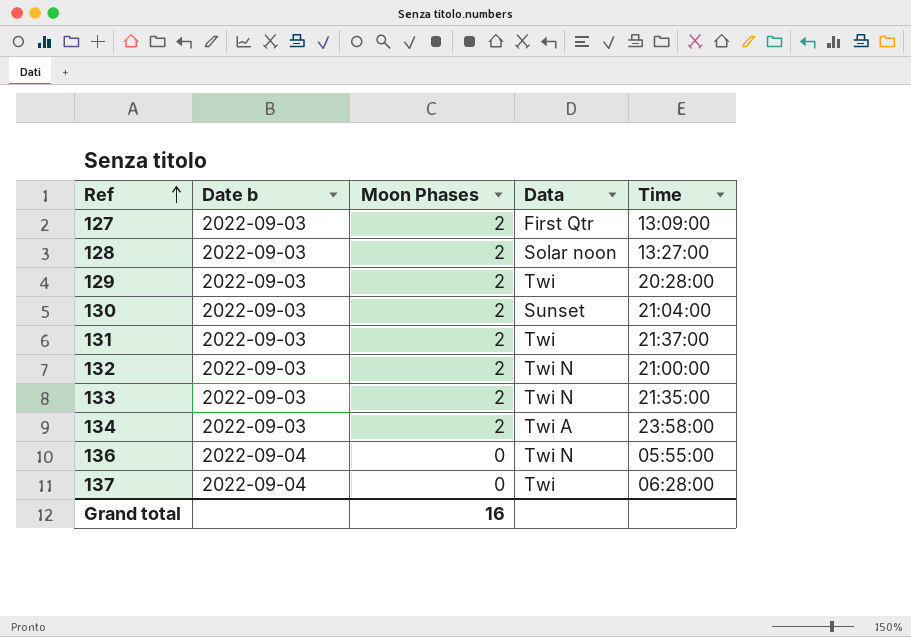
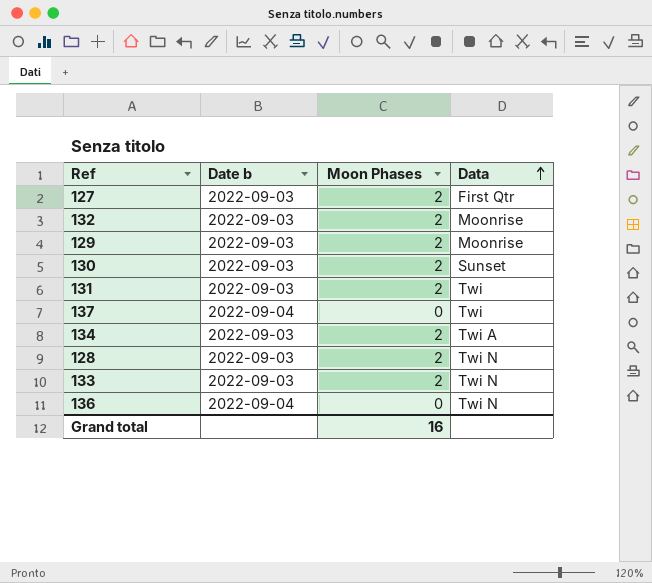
row order: Ref ascending -> Data ascending
column Time | position: 5 -> none
132 | Data: Twi N -> Moonrise
129 | Data: Twi -> Moonrise
128 | Data: Solar noon -> Twi N

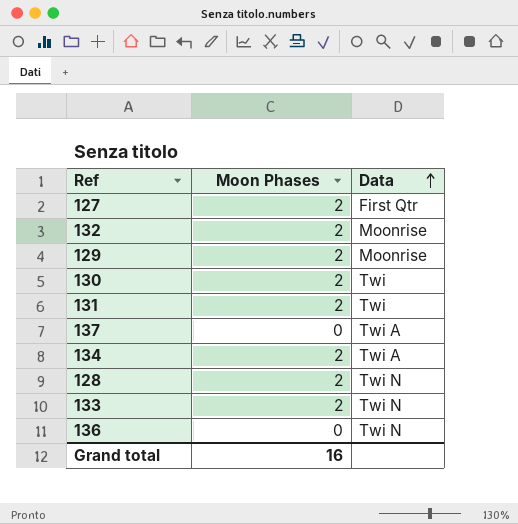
column Date b | position: 2 -> none
130 | Data: Sunset -> Twi
137 | Data: Twi -> Twi A

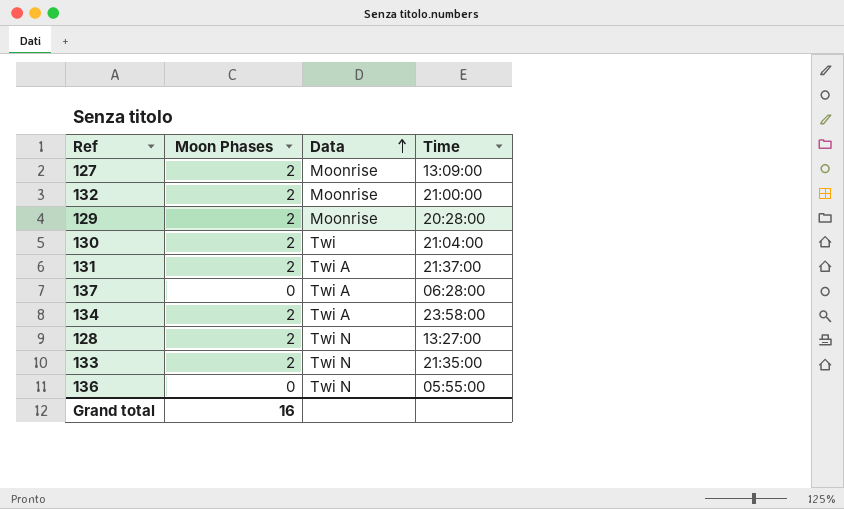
column Time | position: none -> 4
127 | Data: First Qtr -> Moonrise
131 | Data: Twi -> Twi A

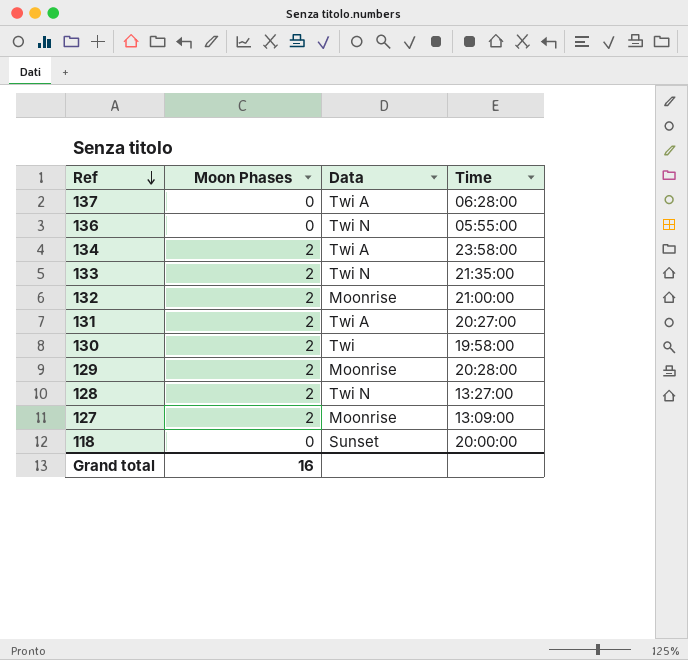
row order: Data ascending -> Ref descending
131 | Time: 21:37:00 -> 20:27:00
130 | Time: 21:04:00 -> 19:58:00
row 118: none -> 0 | Sunset | 20:00:00

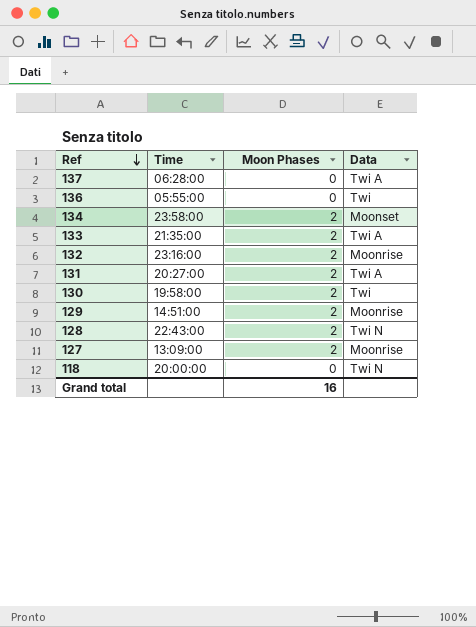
column Time | position: 4 -> 2
136 | Data: Twi N -> Twi
134 | Data: Twi A -> Moonset
133 | Data: Twi N -> Twi A
132 | Time: 21:00:00 -> 23:16:00
129 | Time: 20:28:00 -> 14:51:00
128 | Time: 13:27:00 -> 22:43:00
118 | Data: Sunset -> Twi N

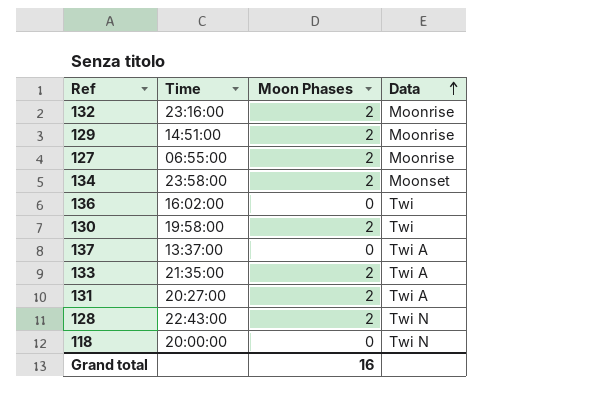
row order: Ref descending -> Data ascending
127 | Time: 13:09:00 -> 06:55:00
136 | Time: 05:55:00 -> 16:02:00
137 | Time: 06:28:00 -> 13:37:00

